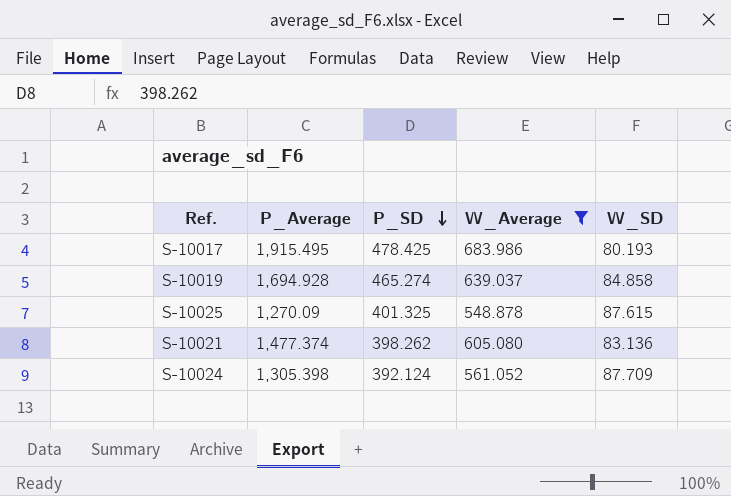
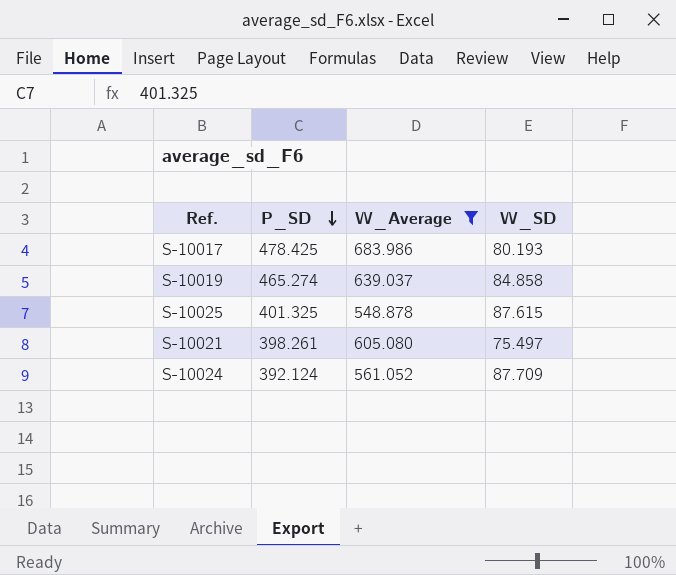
column P_Average | position: 2 -> none
S-10021 | P_SD: 398.262 -> 398.261
S-10021 | W_SD: 83.136 -> 75.497

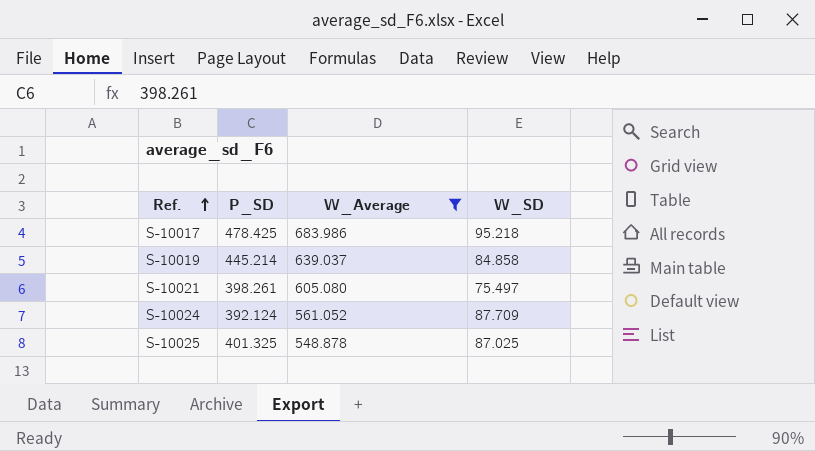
row order: P_SD descending -> Ref. ascending
S-10017 | W_SD: 80.193 -> 95.218
S-10019 | P_SD: 465.274 -> 445.214
S-10025 | W_SD: 87.615 -> 87.025

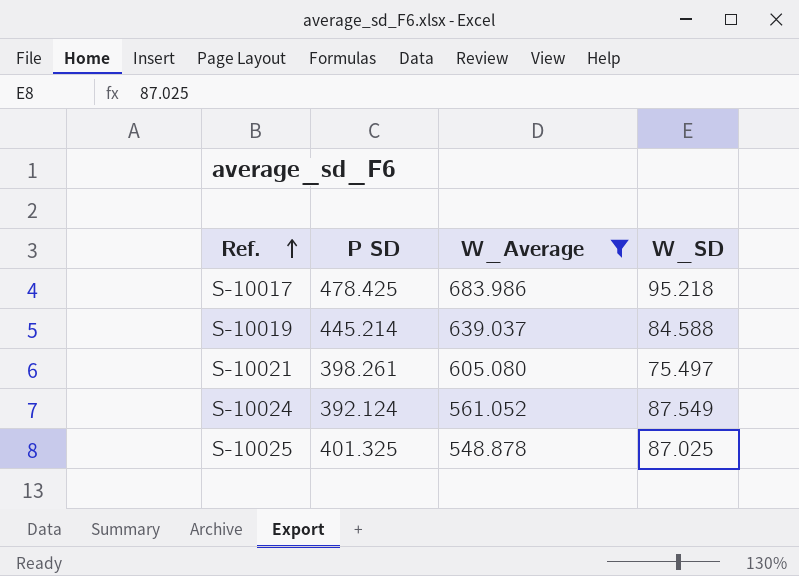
column name: P_SD -> P SD
S-10019 | W_SD: 84.858 -> 84.588
S-10024 | W_SD: 87.709 -> 87.549

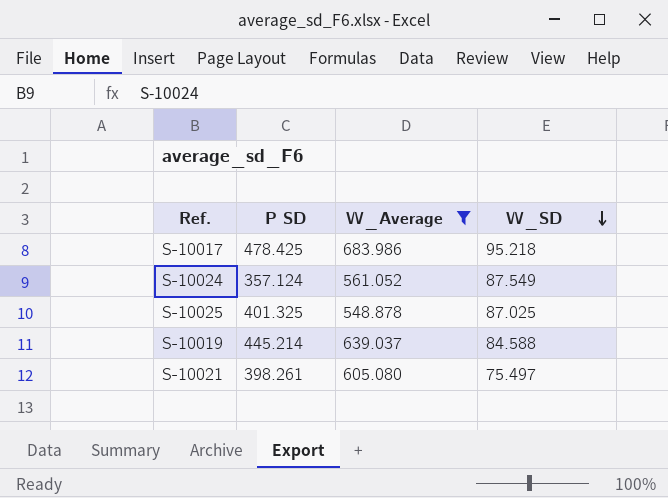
row order: Ref. ascending -> W_SD descending
S-10024 | P SD: 392.124 -> 357.124

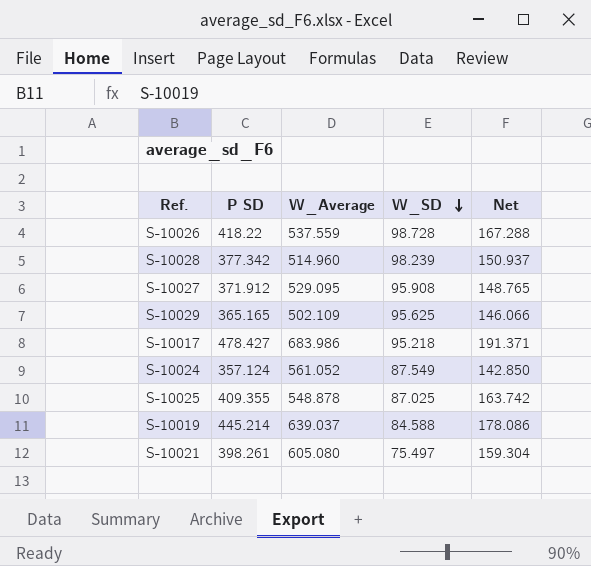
filter: W_Average >= 548.878 -> none
column Net | formula: none -> [P SD] * 0.4
S-10017 | P SD: 478.425 -> 478.427
S-10025 | P SD: 401.325 -> 409.355

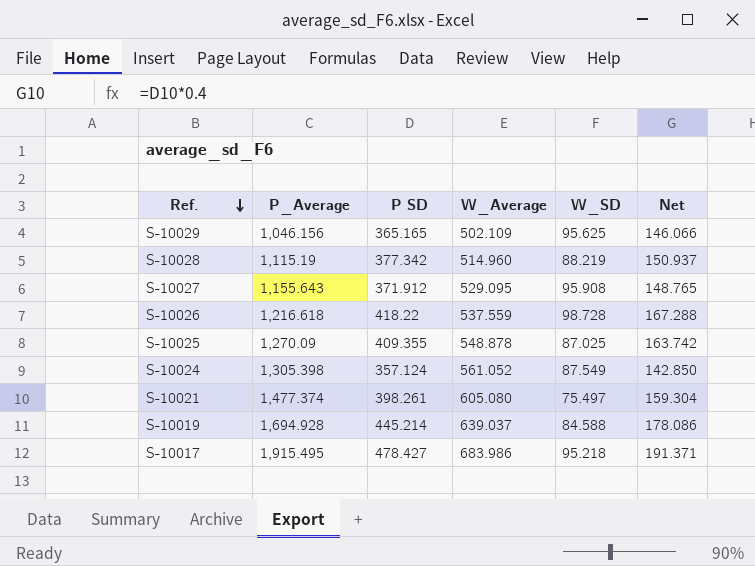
row order: W_SD descending -> Ref. descending
column P_Average | position: none -> 2
S-10028 | W_SD: 98.239 -> 88.219

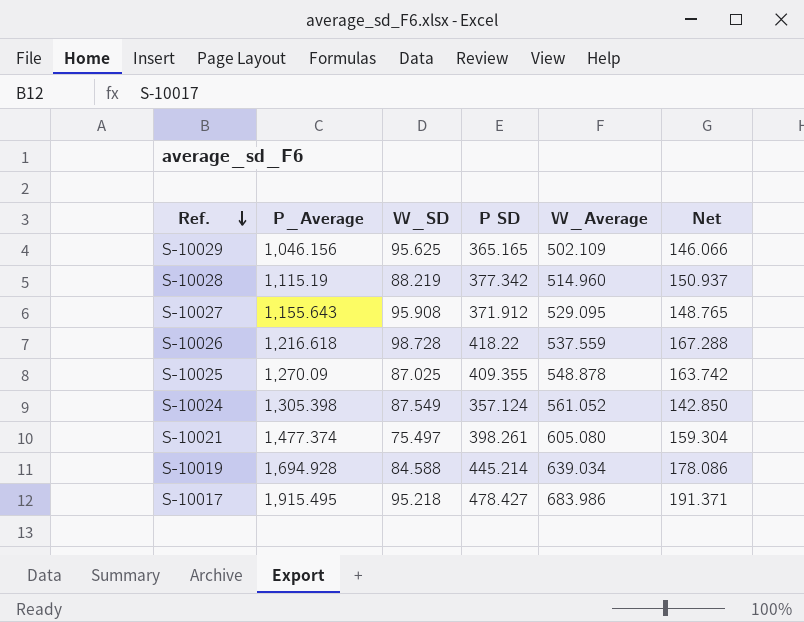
column W_SD | position: 5 -> 3
S-10019 | W_Average: 639.037 -> 639.034

